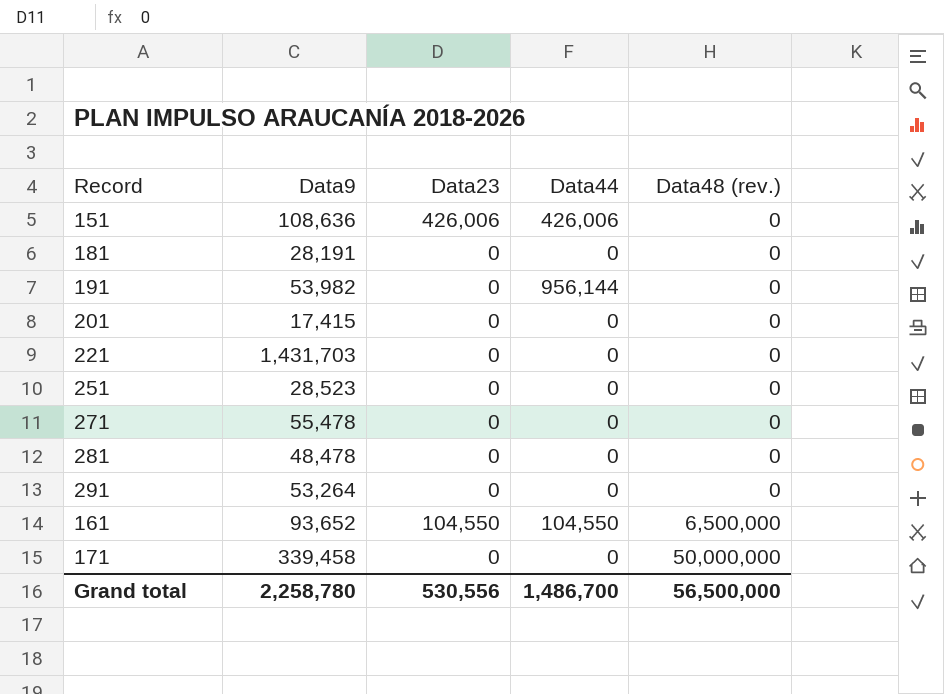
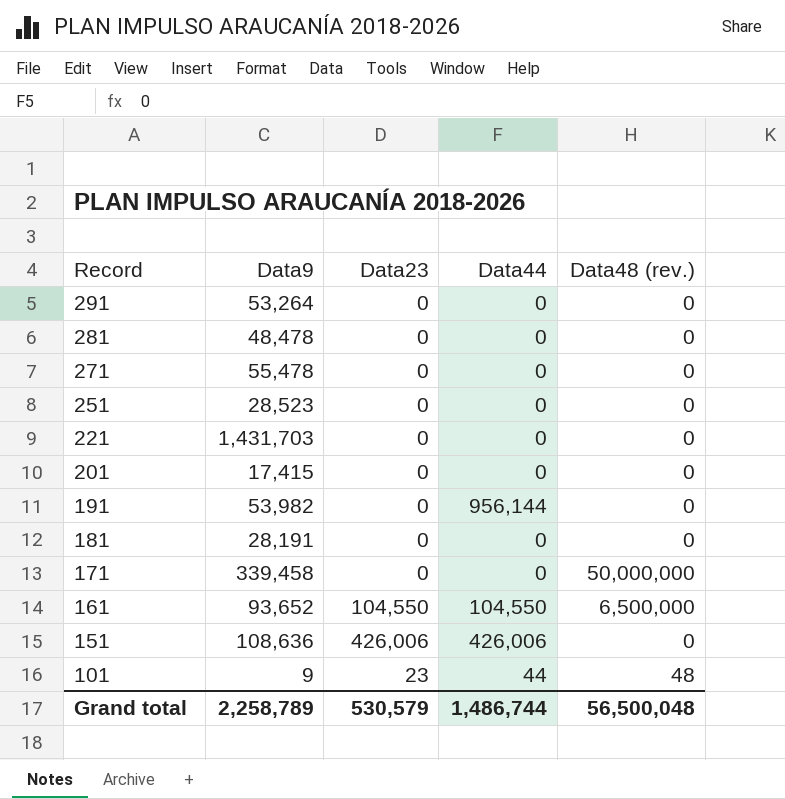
row order: Data48 (rev.) ascending -> Record descending
row 101: none -> 9 | 23 | 44 | 48
Grand total | Data9: 2,258,780 -> 2,258,789
Grand total | Data23: 530,556 -> 530,579
Grand total | Data44: 1,486,700 -> 1,486,744
Grand total | Data48 (rev.): 56,500,000 -> 56,500,048

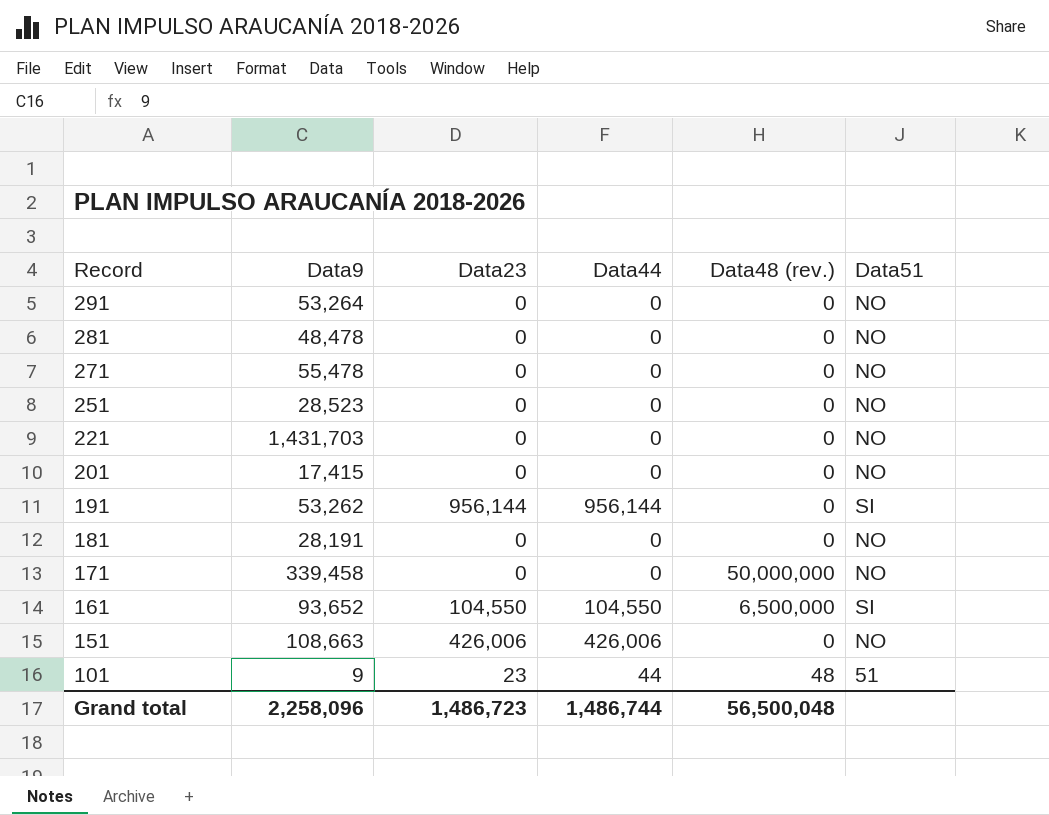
column Data51 | position: none -> 6
191 | Data9: 53,982 -> 53,262
191 | Data23: 0 -> 956,144
151 | Data9: 108,636 -> 108,663
Grand total | Data9: 2,258,789 -> 2,258,096
Grand total | Data23: 530,579 -> 1,486,723

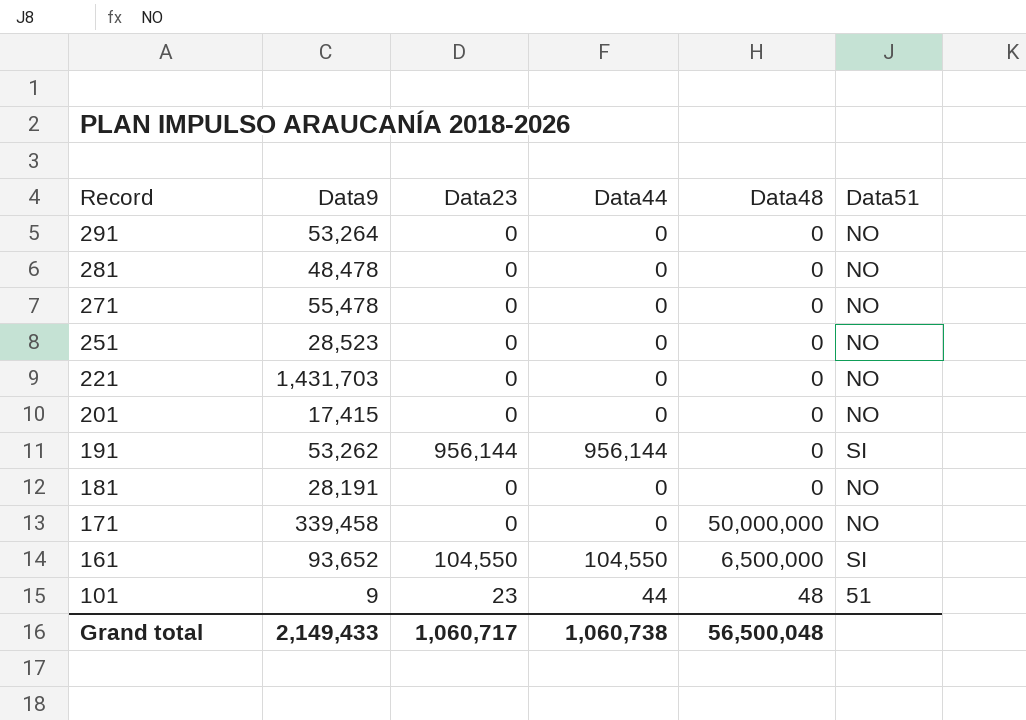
column name: Data48 (rev.) -> Data48
row 151: 108,663 | 426,006 | 426,006 | 0 | NO -> none
Grand total | Data9: 2,258,096 -> 2,149,433
Grand total | Data23: 1,486,723 -> 1,060,717
Grand total | Data44: 1,486,744 -> 1,060,738

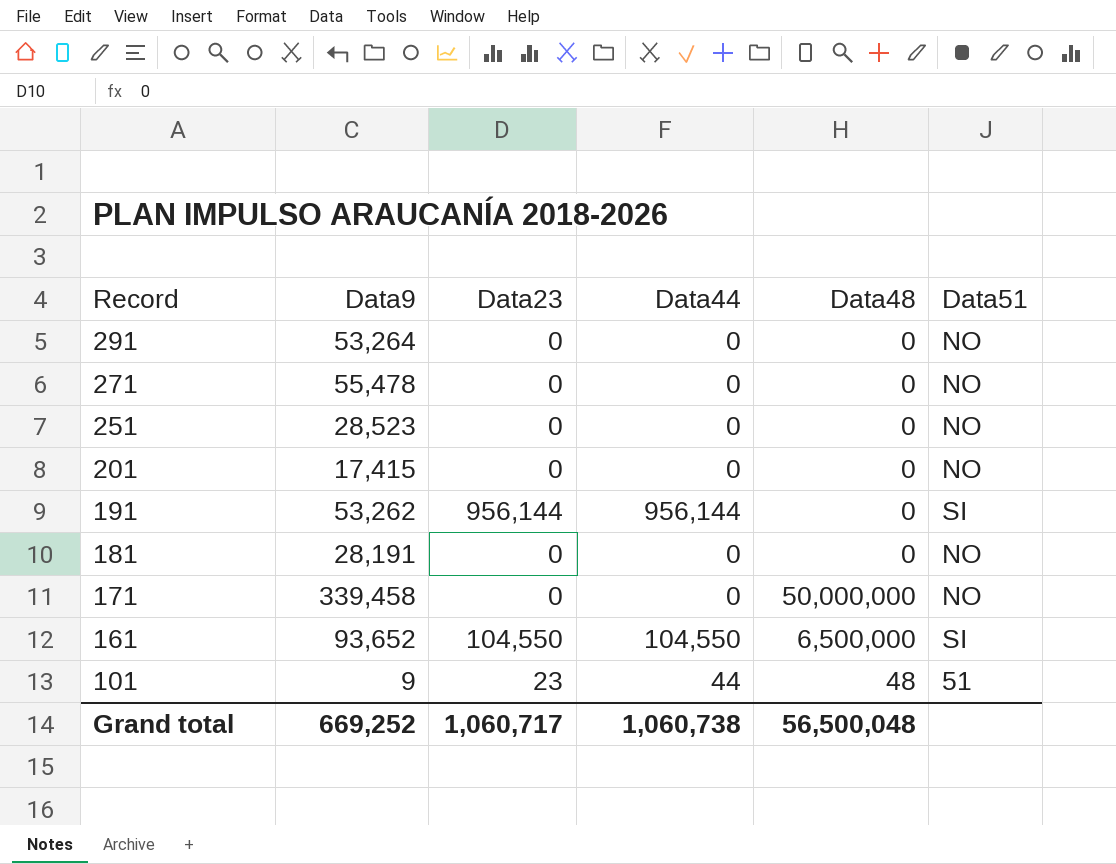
row 281: 48,478 | 0 | 0 | 0 | NO -> none
row 221: 1,431,703 | 0 | 0 | 0 | NO -> none
Grand total | Data9: 2,149,433 -> 669,252

